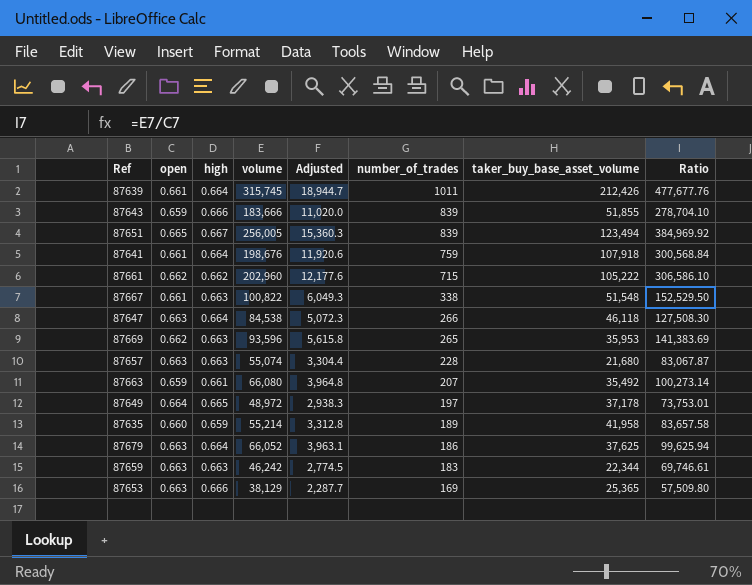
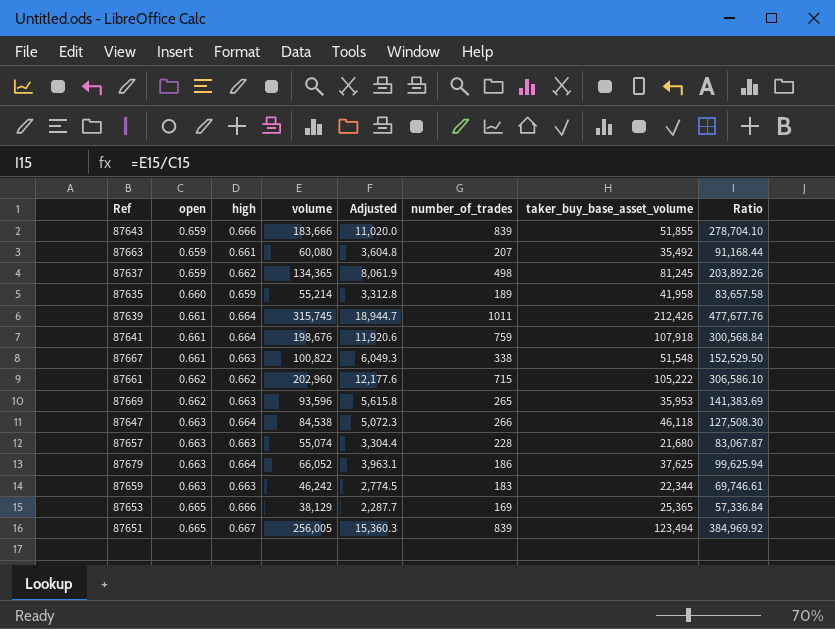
row order: number_of_trades descending -> open ascending
row 87649: 0.664 | 0.665 | 48,972 | 2,938.3 | 197 | 37,178 | 73,753.01 -> none
87663 | volume: 66,080 -> 60,080
87663 | Adjusted: 3,964.8 -> 3,604.8
87663 | Ratio: 100,273.14 -> 91,168.44
row 87637: none -> 0.659 | 0.662 | 134,365 | 8,061.9 | 498 | 81,245 | 203,892.26
87653 | open: 0.663 -> 0.665
87653 | Ratio: 57,509.80 -> 57,336.84

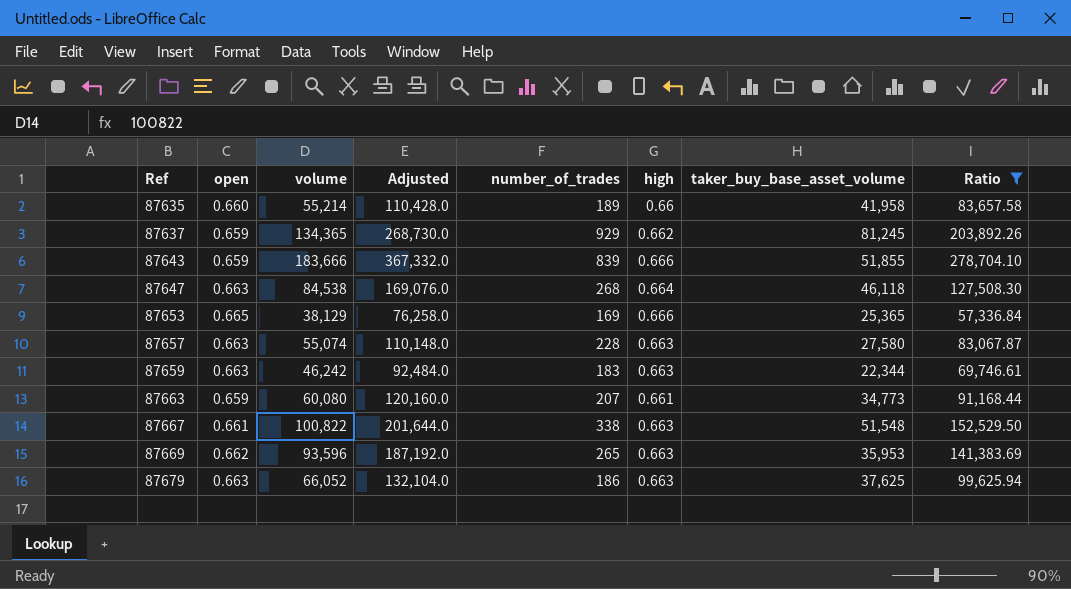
filter: none -> Ratio <= 278,704.10
row order: open ascending -> Ref ascending
column Adjusted | formula: [volume] * 0.06 -> [volume] * 2
column high | position: 3 -> 6
87635 | high: 0.659 -> 0.66
87637 | number_of_trades: 498 -> 929
87647 | number_of_trades: 266 -> 268
87657 | taker_buy_base_asset_volume: 21,680 -> 27,580
87663 | taker_buy_base_asset_volume: 35,492 -> 34,773
87679 | high: 0.664 -> 0.663

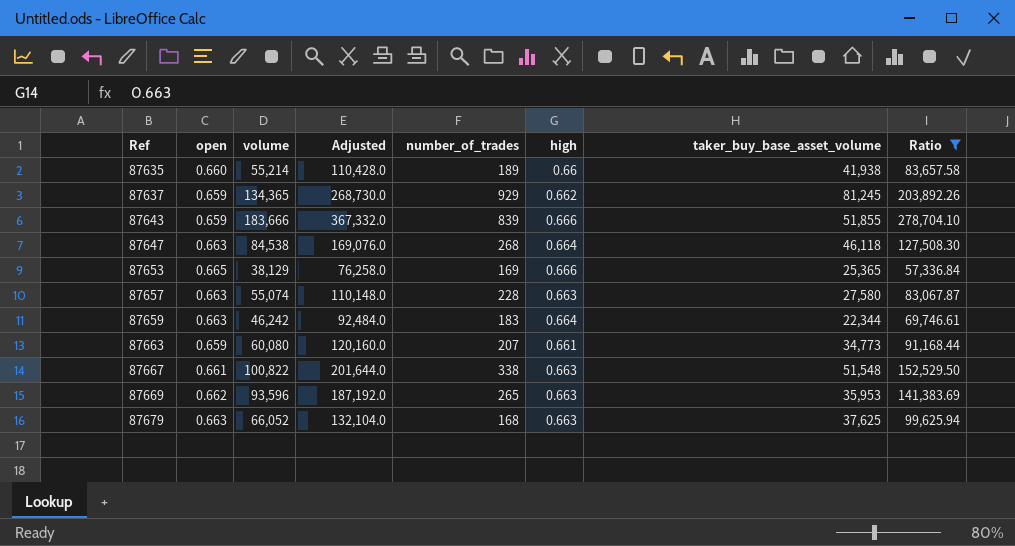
87635 | taker_buy_base_asset_volume: 41,958 -> 41,938
87659 | high: 0.663 -> 0.664
87679 | number_of_trades: 186 -> 168

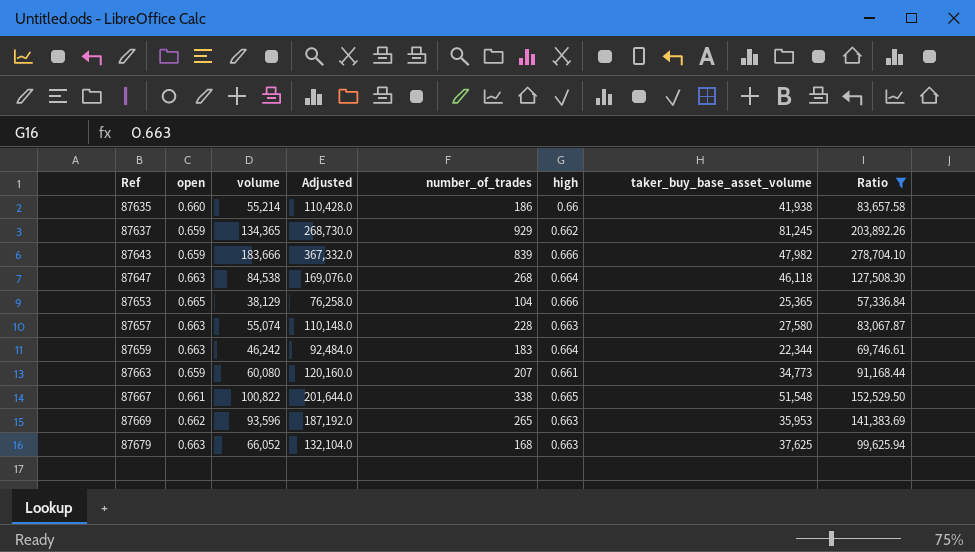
87635 | number_of_trades: 189 -> 186
87643 | taker_buy_base_asset_volume: 51,855 -> 47,982
87653 | number_of_trades: 169 -> 104
87667 | high: 0.663 -> 0.665

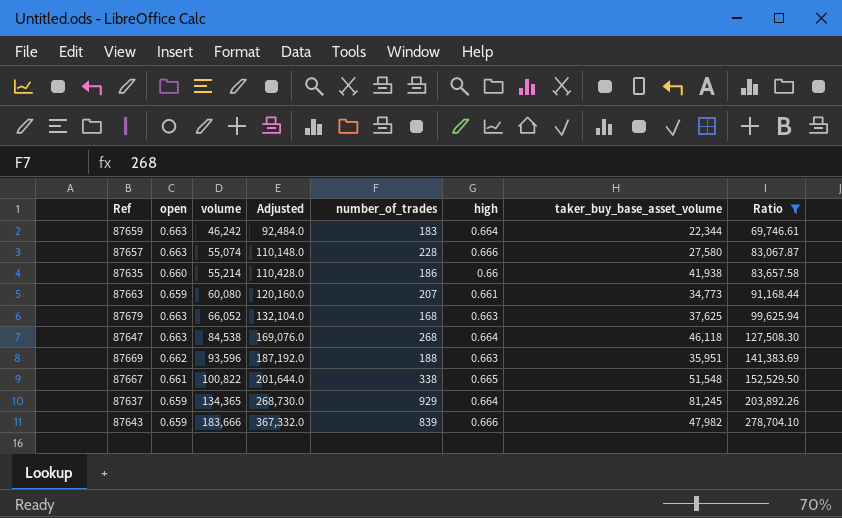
row order: Ref ascending -> volume ascending
row 87653: 0.665 | 38,129 | 76,258.0 | 104 | 0.666 | 25,365 | 57,336.84 -> none
87657 | high: 0.663 -> 0.666
87669 | number_of_trades: 265 -> 188
87669 | taker_buy_base_asset_volume: 35,953 -> 35,951
87637 | high: 0.662 -> 0.664

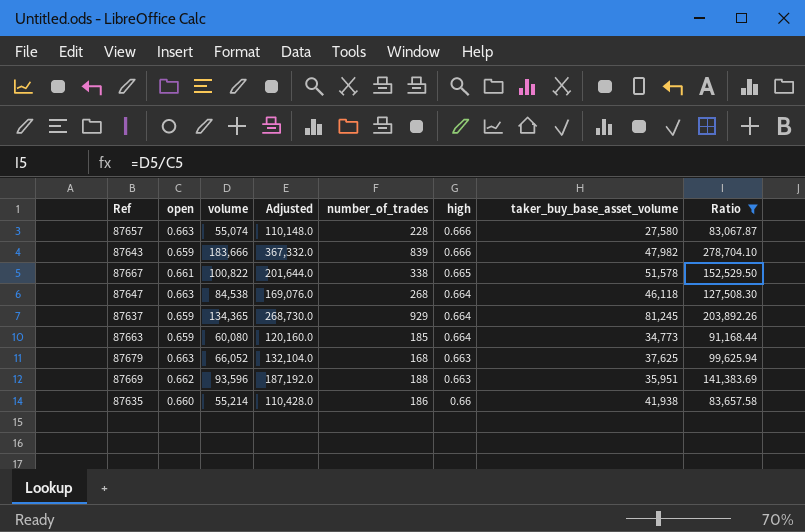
row order: volume ascending -> high descending
row 87659: 0.663 | 46,242 | 92,484.0 | 183 | 0.664 | 22,344 | 69,746.61 -> none
87667 | taker_buy_base_asset_volume: 51,548 -> 51,578
87663 | number_of_trades: 207 -> 185
87663 | high: 0.661 -> 0.664

